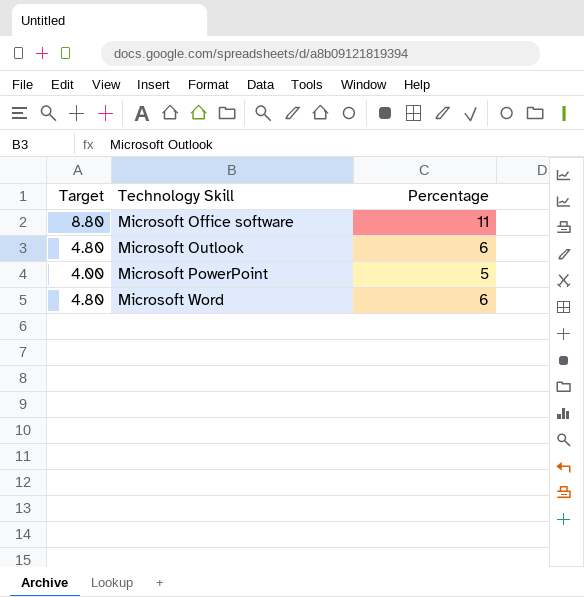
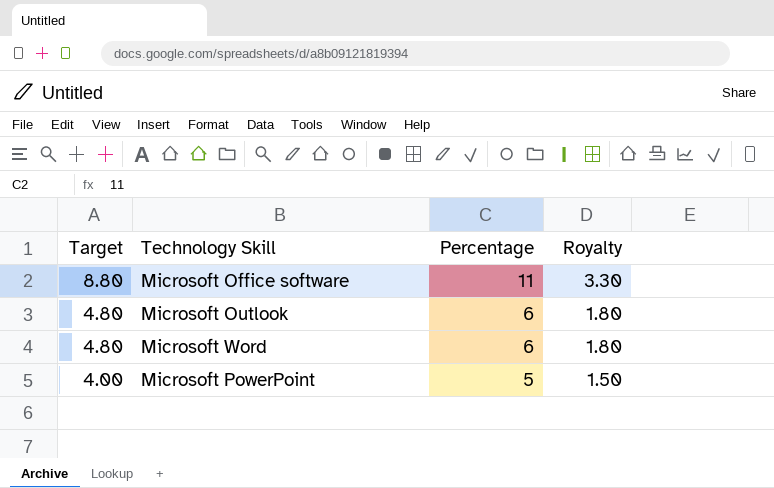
row order: Technology Skill ascending -> Target descending
column Royalty | formula: none -> [Percentage] * 0.3

